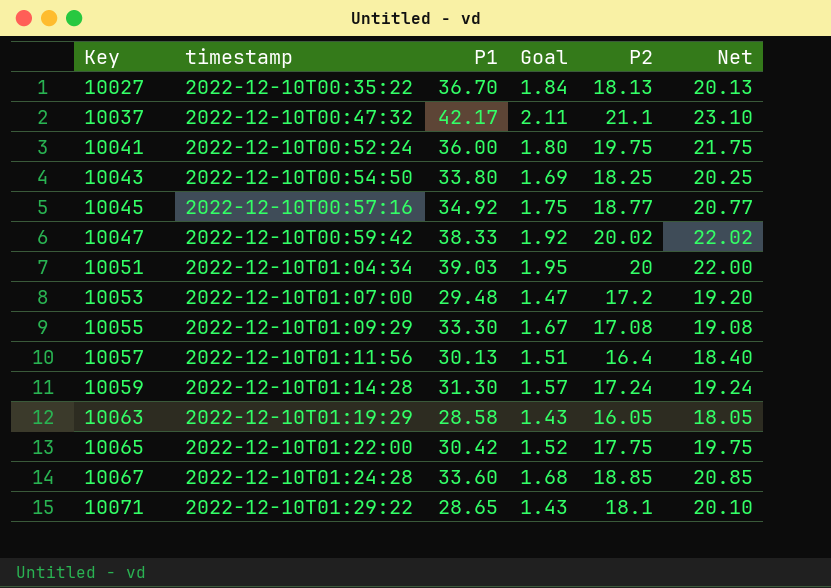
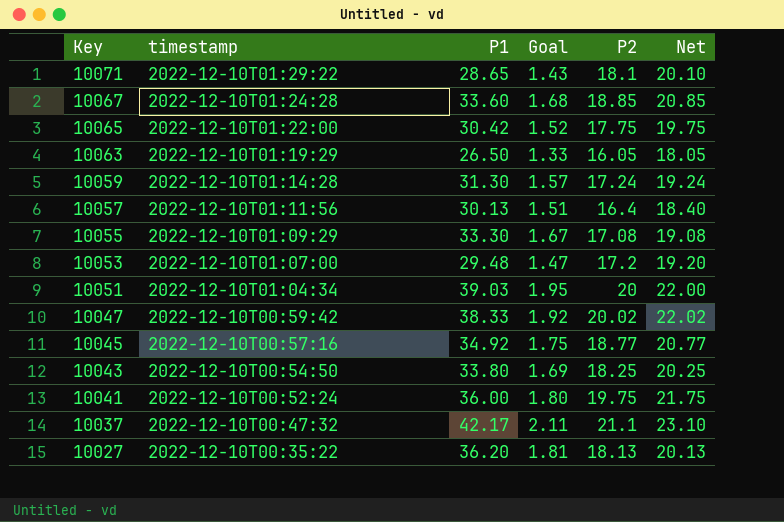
row order: Key ascending -> Key descending
10063 | P1: 28.58 -> 26.50
10063 | Goal: 1.43 -> 1.33
10027 | P1: 36.70 -> 36.20
10027 | Goal: 1.84 -> 1.81

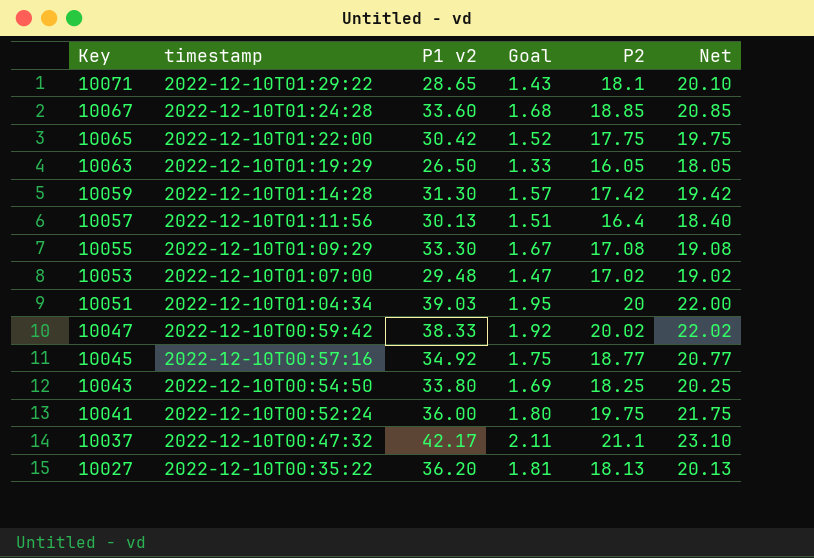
column name: P1 -> P1 v2
10059 | P2: 17.24 -> 17.42
10059 | Net: 19.24 -> 19.42
10053 | P2: 17.2 -> 17.02
10053 | Net: 19.20 -> 19.02

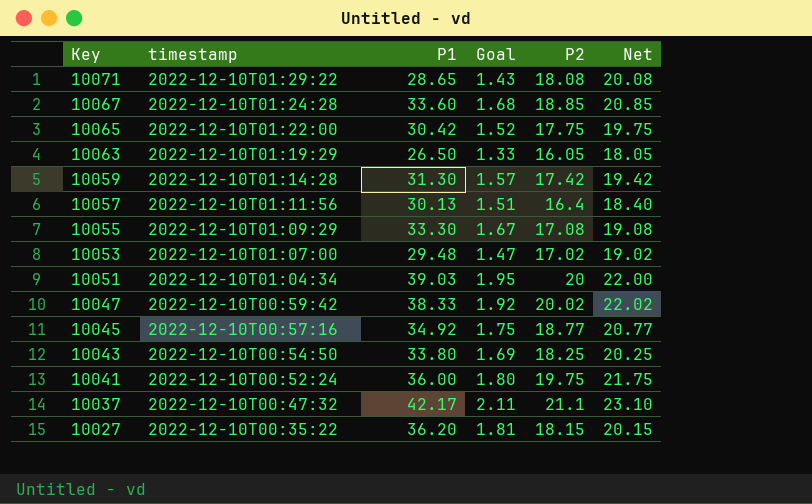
column name: P1 v2 -> P1
10071 | P2: 18.1 -> 18.08
10071 | Net: 20.10 -> 20.08
10027 | P2: 18.13 -> 18.15
10027 | Net: 20.13 -> 20.15

